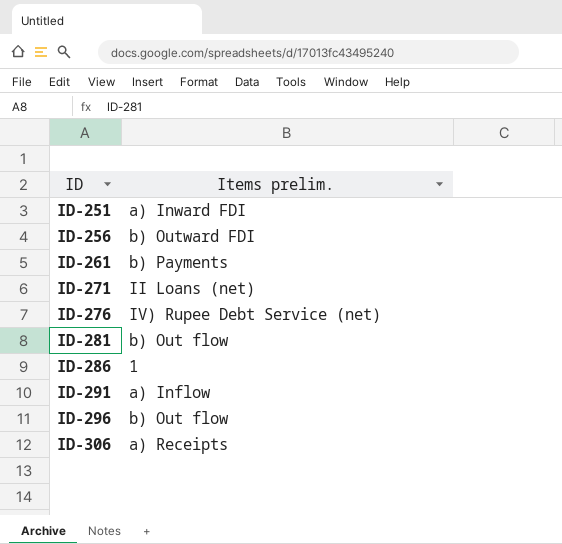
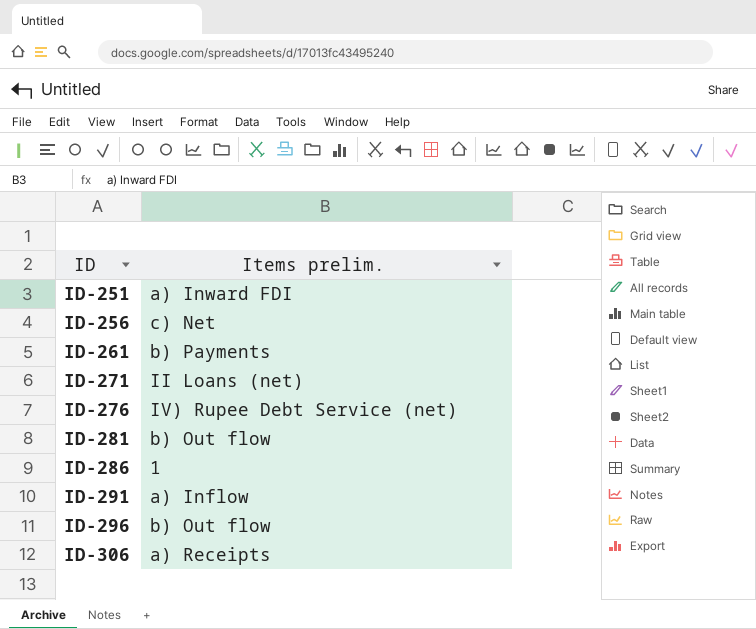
ID-256 | Items prelim.: b) Outward FDI -> c) Net

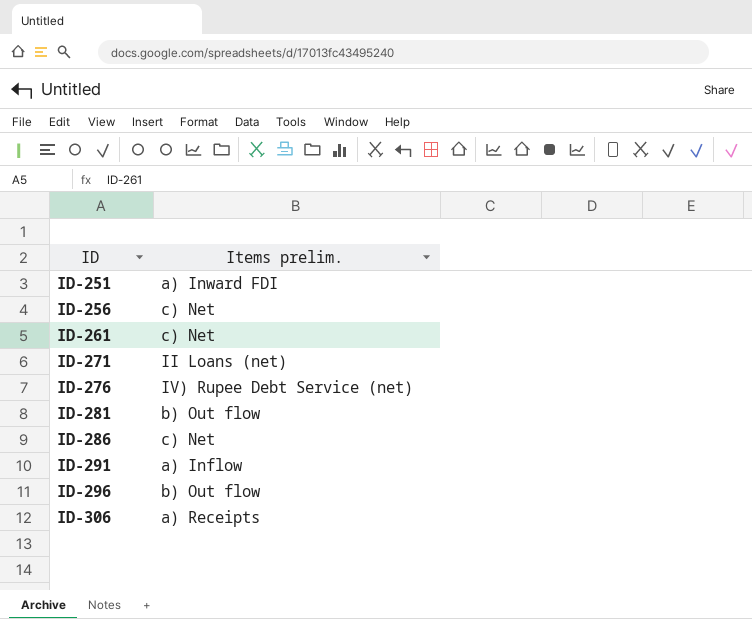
ID-261 | Items prelim.: b) Payments -> c) Net
ID-286 | Items prelim.: 1 -> c) Net

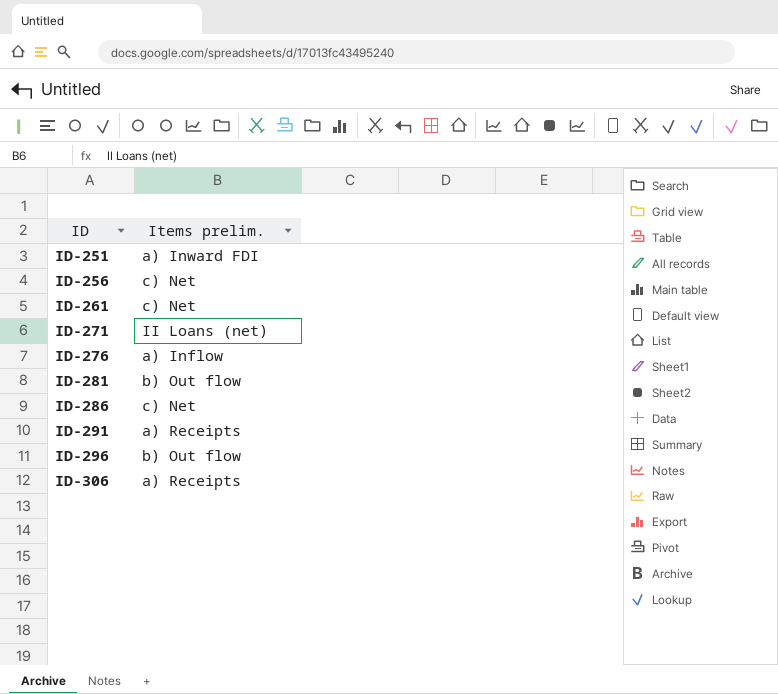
ID-276 | Items prelim.: IV) Rupee Debt Service (net) -> a) Inflow
ID-291 | Items prelim.: a) Inflow -> a) Receipts

